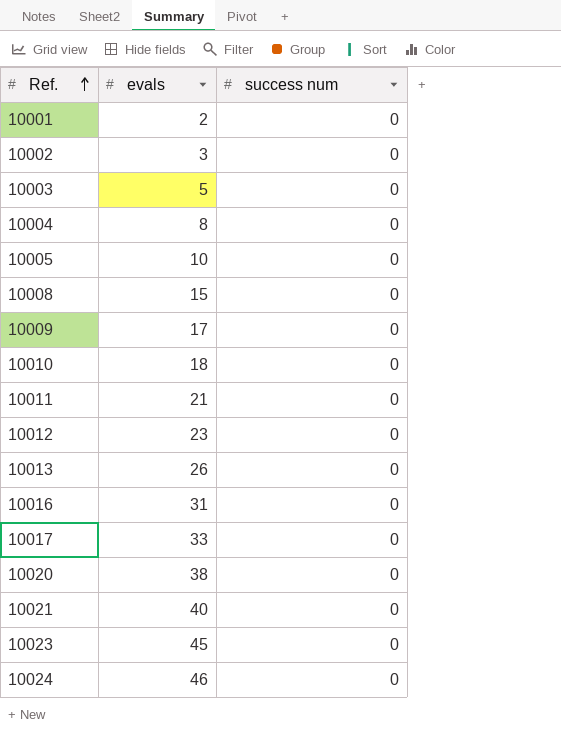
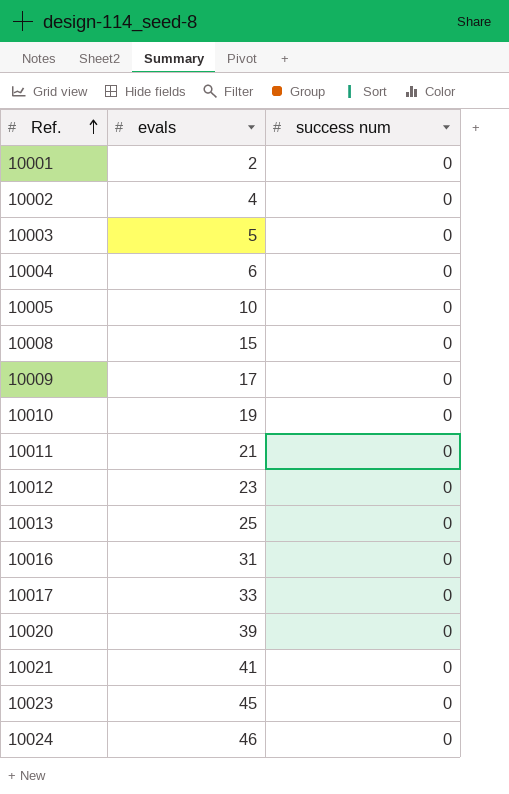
10002 | evals: 3 -> 4
10004 | evals: 8 -> 6
10010 | evals: 18 -> 19
10013 | evals: 26 -> 25
10020 | evals: 38 -> 39
10021 | evals: 40 -> 41

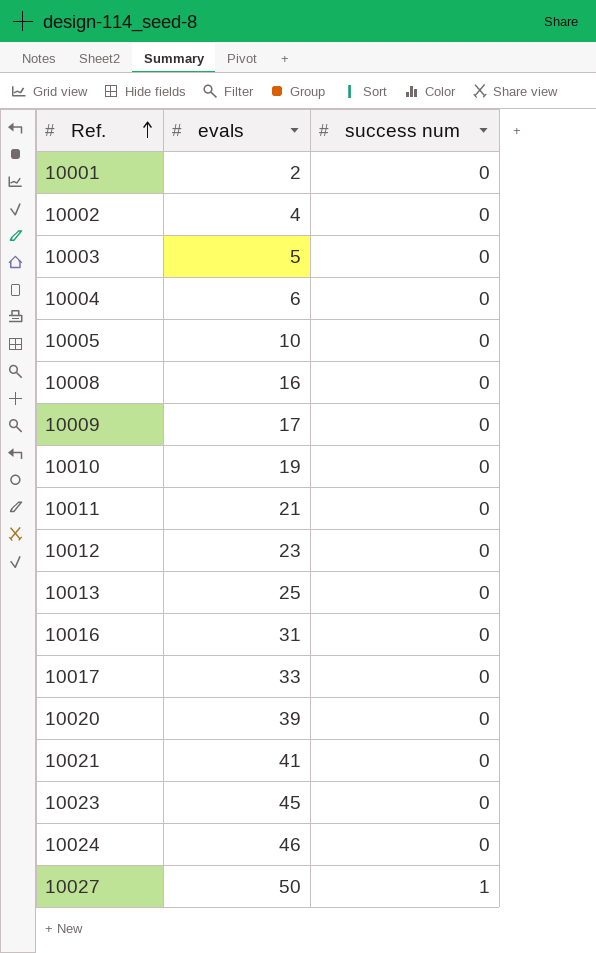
10008 | evals: 15 -> 16
row 10027: none -> 50 | 1

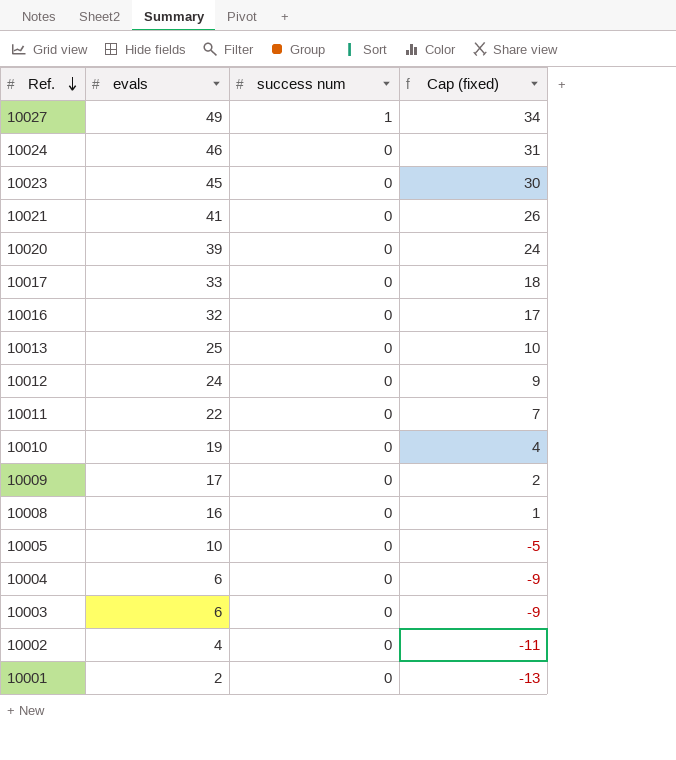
row order: Ref. ascending -> Ref. descending
column Cap (fixed) | formula: none -> [evals] - 15
10027 | evals: 50 -> 49
10016 | evals: 31 -> 32
10012 | evals: 23 -> 24
10011 | evals: 21 -> 22
10003 | evals: 5 -> 6

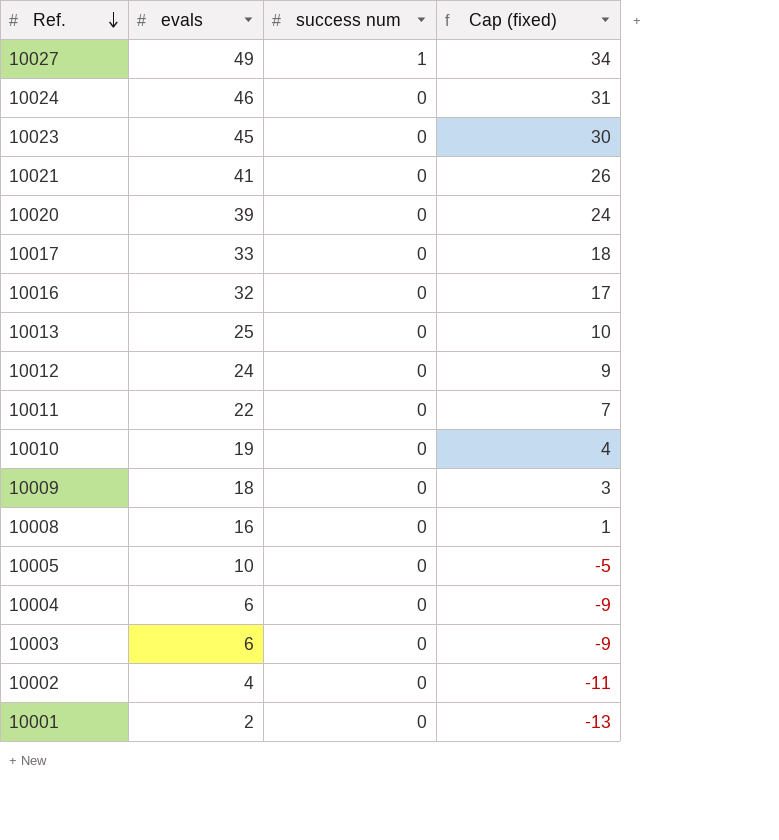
10009 | evals: 17 -> 18
10009 | Cap (fixed): 2 -> 3

